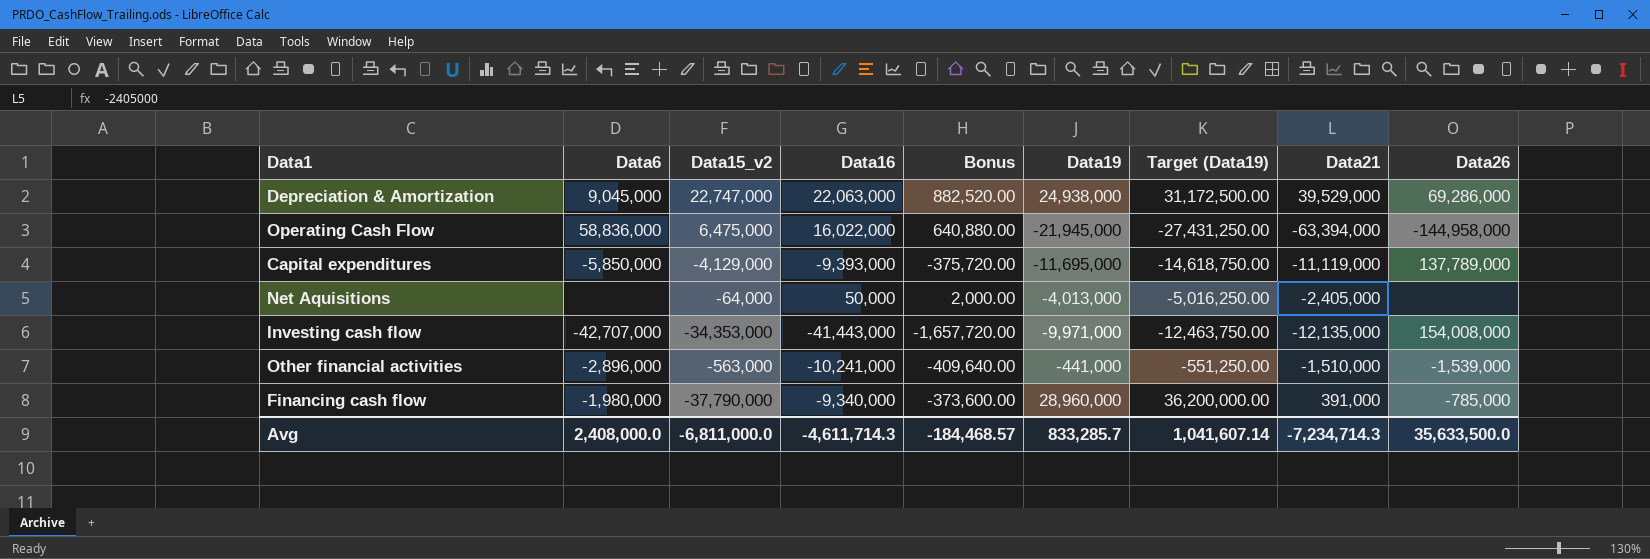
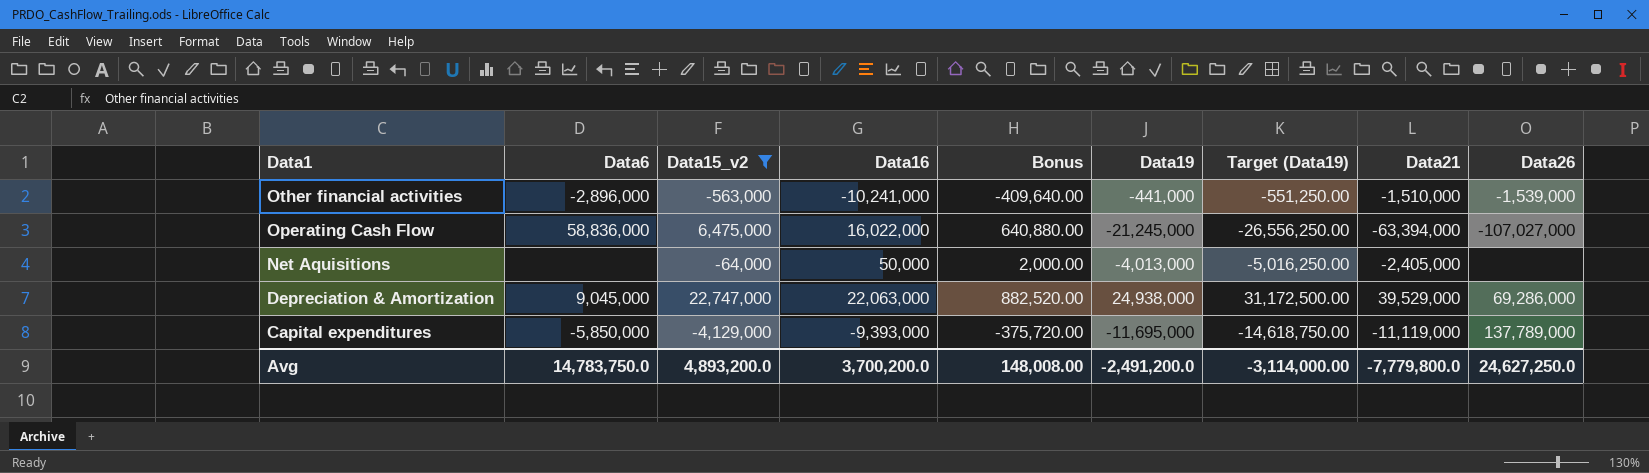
filter: none -> Data15_v2 >= -4,129,000
row order: none -> Data1 descending
Operating Cash Flow | Data19: -21,945,000 -> -21,245,000
Operating Cash Flow | Target (Data19): -27,431,250.00 -> -26,556,250.00
Operating Cash Flow | Data26: -144,958,000 -> -107,027,000
Avg | Data6: 2,408,000.0 -> 14,783,750.0
Avg | Data15_v2: -6,811,000.0 -> 4,893,200.0
Avg | Data16: -4,611,714.3 -> 3,700,200.0
Avg | Bonus: -184,468.57 -> 148,008.00
Avg | Data19: 833,285.7 -> -2,491,200.0
Avg | Target (Data19): 1,041,607.14 -> -3,114,000.00
Avg | Data21: -7,234,714.3 -> -7,779,800.0
Avg | Data26: 35,633,500.0 -> 24,627,250.0

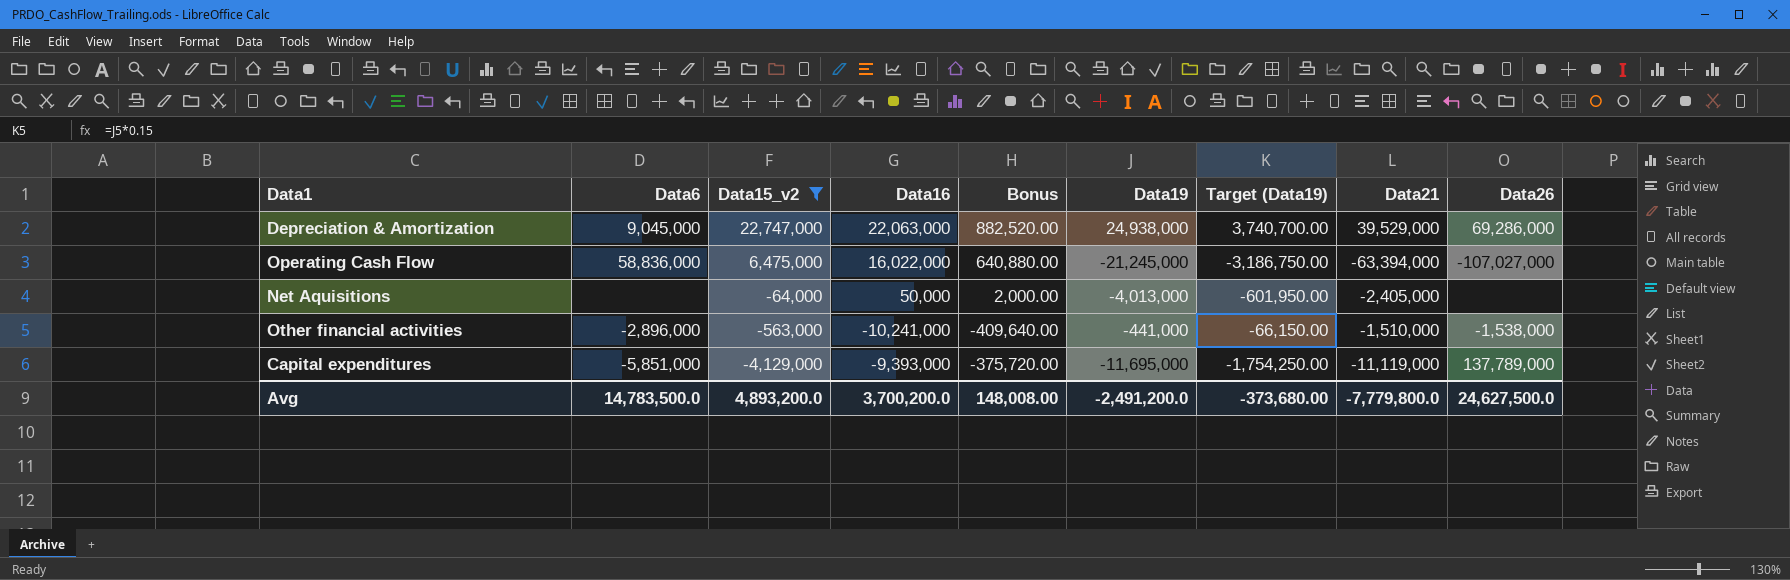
row order: Data1 descending -> Data15_v2 descending
column Target (Data19) | formula: [Data19] * 1.25 -> [Data19] * 0.15
Other financial activities | Data26: -1,539,000 -> -1,538,000
Capital expenditures | Data6: -5,850,000 -> -5,851,000
Avg | Data6: 14,783,750.0 -> 14,783,500.0
Avg | Target (Data19): -3,114,000.00 -> -373,680.00
Avg | Data26: 24,627,250.0 -> 24,627,500.0

